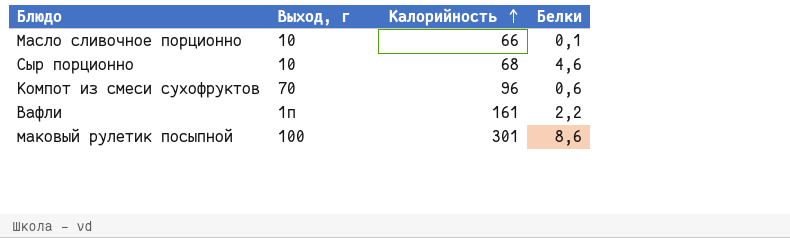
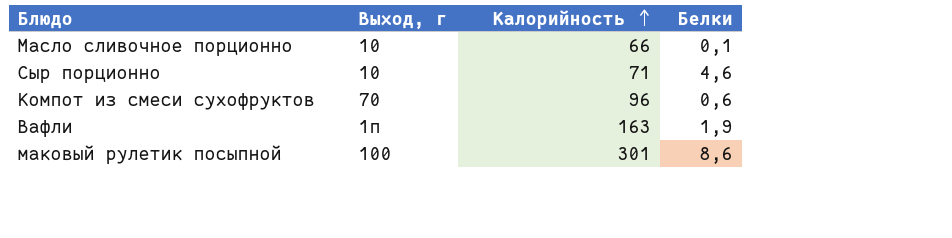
Сыр порционно | Калорийность: 68 -> 71
Вафли | Калорийность: 161 -> 163
Вафли | Белки: 2,2 -> 1,9

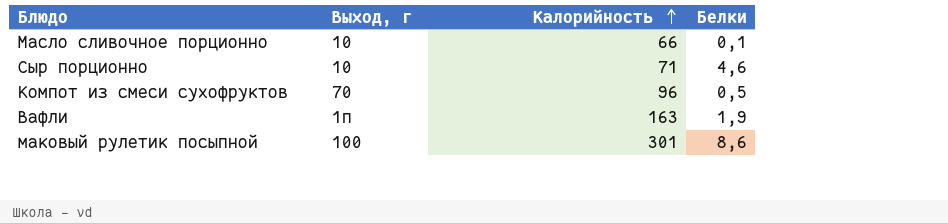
Компот из смеси сухофруктов | Белки: 0,6 -> 0,5

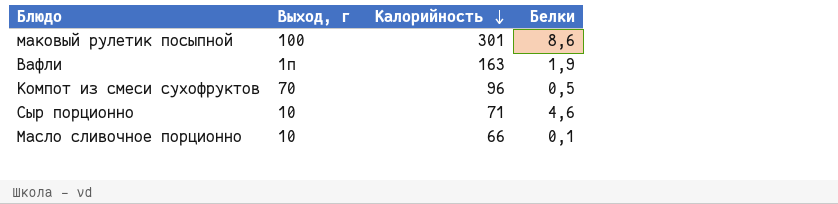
row order: Калорийность ascending -> Калорийность descending

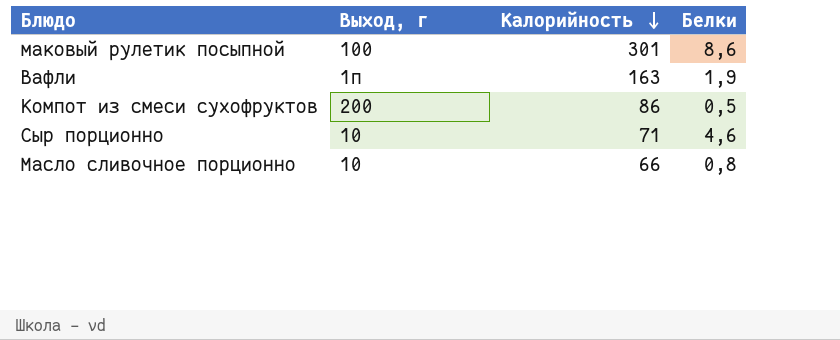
Компот из смеси сухофруктов | Выход, г: 70 -> 200
Компот из смеси сухофруктов | Калорийность: 96 -> 86
Масло сливочное порционно | Белки: 0,1 -> 0,8

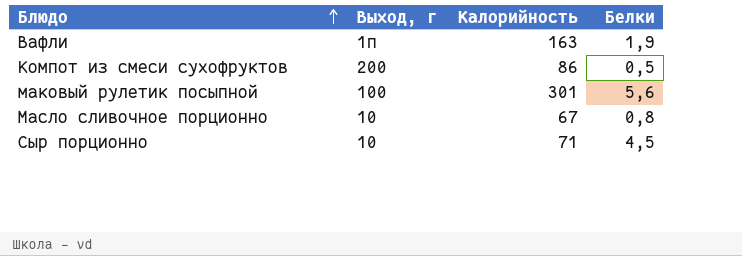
row order: Калорийность descending -> Блюдо ascending
маковый рулетик посыпной | Белки: 8,6 -> 5,6
Масло сливочное порционно | Калорийность: 66 -> 67
Сыр порционно | Белки: 4,6 -> 4,5

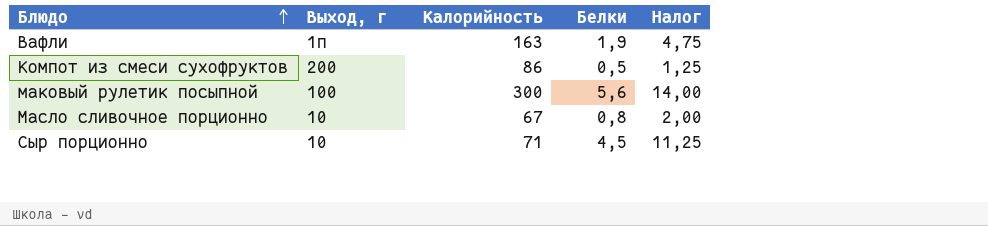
column Налог | formula: none -> [Белки] * 2,5
маковый рулетик посыпной | Калорийность: 301 -> 300

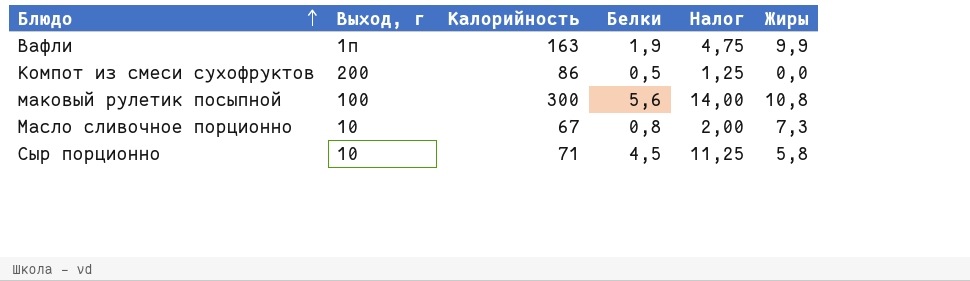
column Жиры | position: none -> 6

